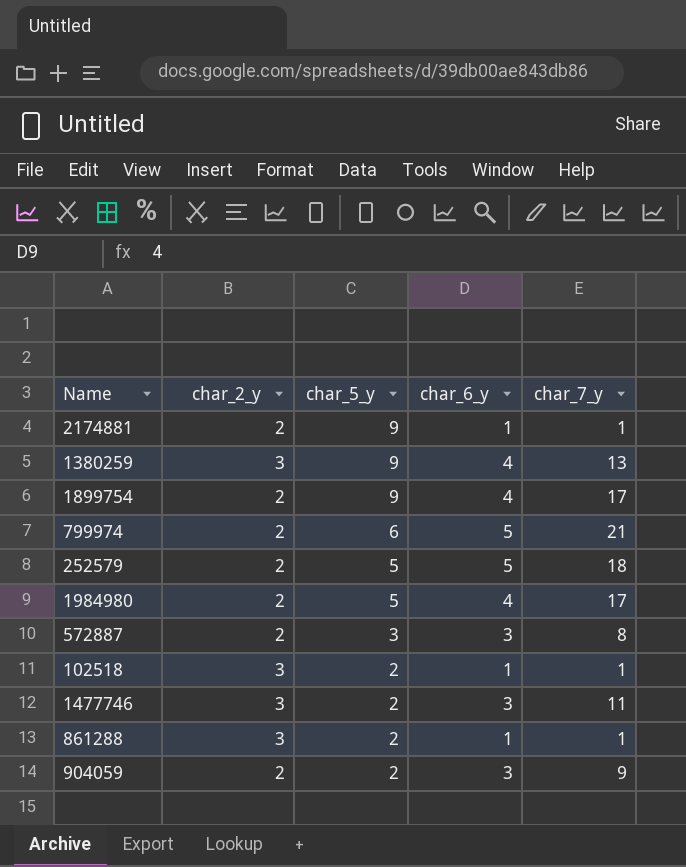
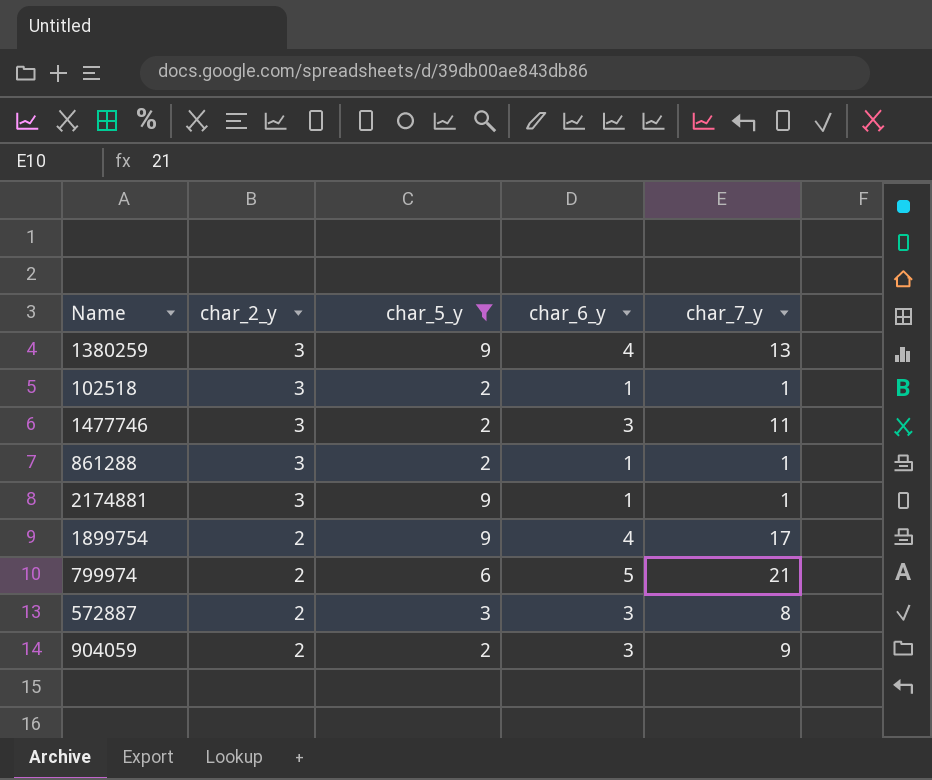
filter: none -> char_5_y != 5
row order: char_5_y descending -> char_2_y descending
2174881 | char_2_y: 2 -> 3

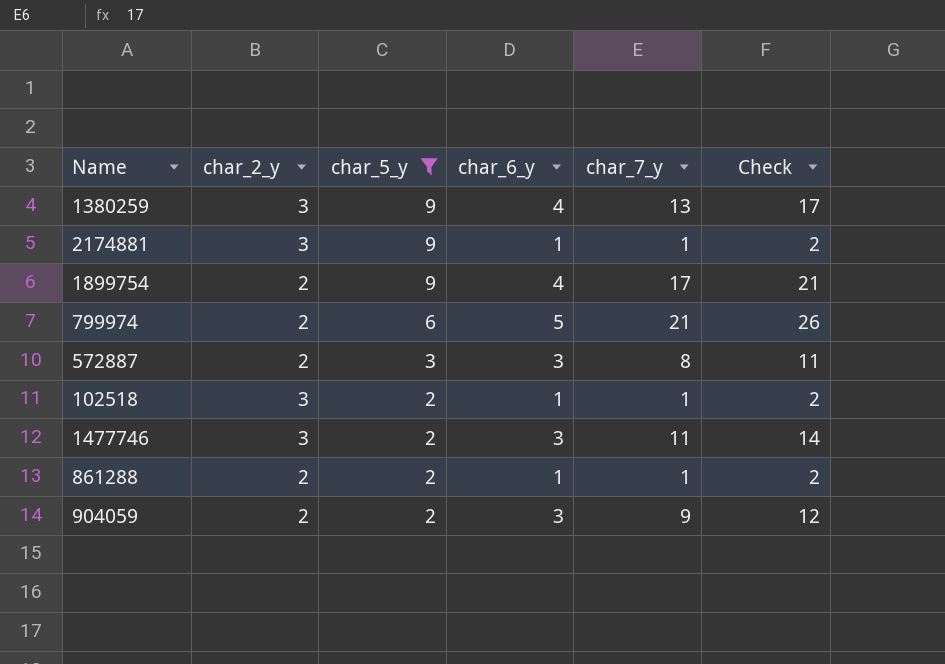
row order: char_2_y descending -> char_5_y descending
column Check | formula: none -> [char_6_y] + [char_7_y]
861288 | char_2_y: 3 -> 2

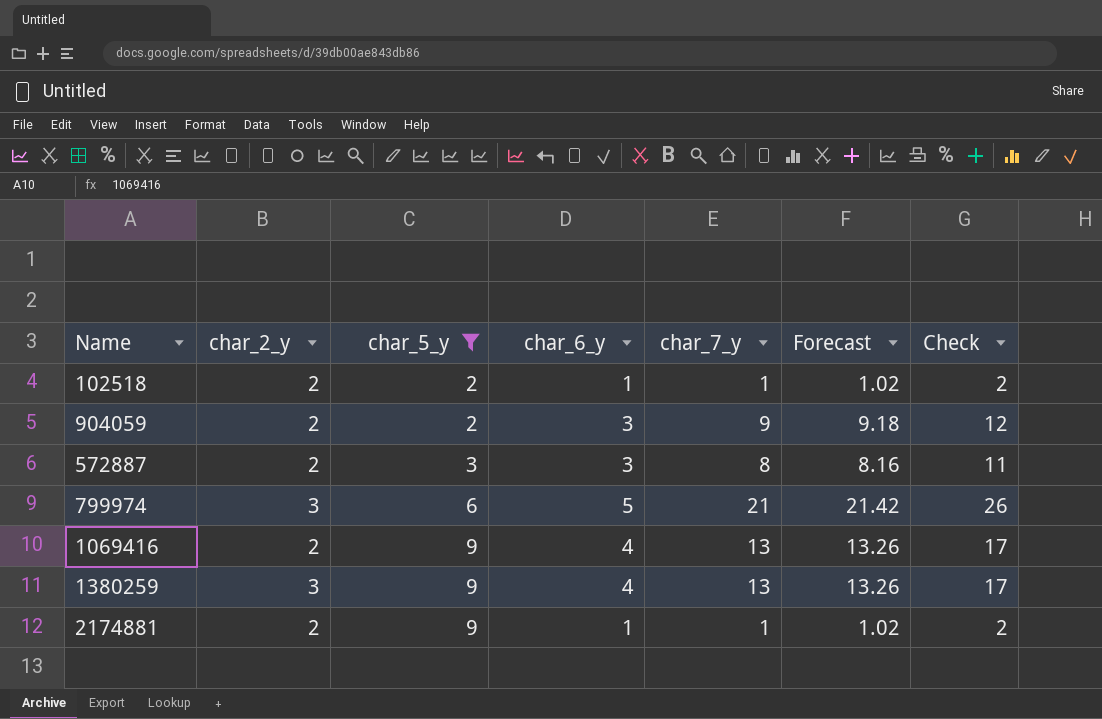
row order: char_5_y descending -> char_5_y ascending
column Forecast | formula: none -> [char_7_y] * 1.02
row 1899754: 2 | 9 | 4 | 17 | 21 -> none
row 1477746: 3 | 2 | 3 | 11 | 14 -> none
row 861288: 2 | 2 | 1 | 1 | 2 -> none
102518 | char_2_y: 3 -> 2
799974 | char_2_y: 2 -> 3
row 1069416: none -> 2 | 9 | 4 | 13 | 13.26 | 17
2174881 | char_2_y: 3 -> 2

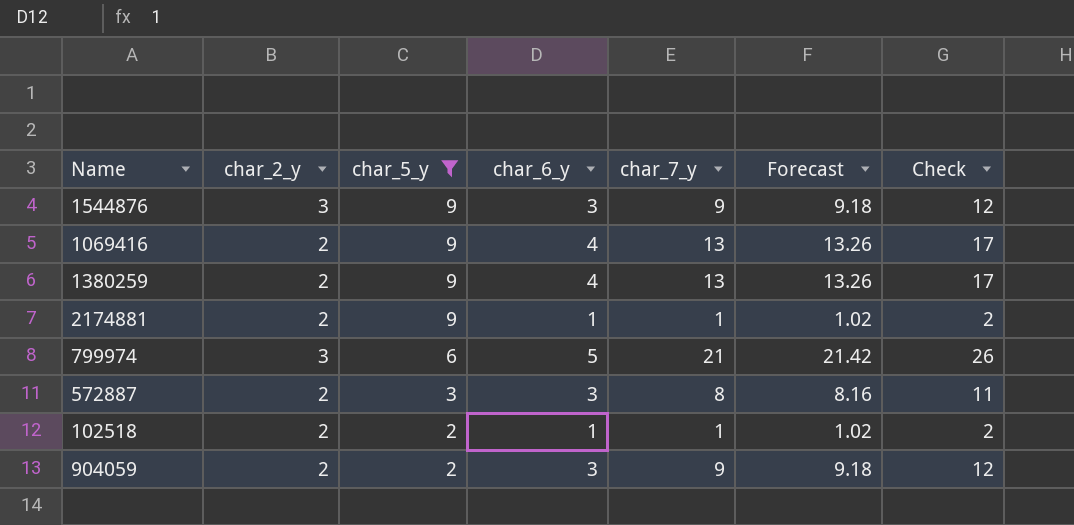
row order: char_5_y ascending -> char_5_y descending
row 1544876: none -> 3 | 9 | 3 | 9 | 9.18 | 12
1380259 | char_2_y: 3 -> 2

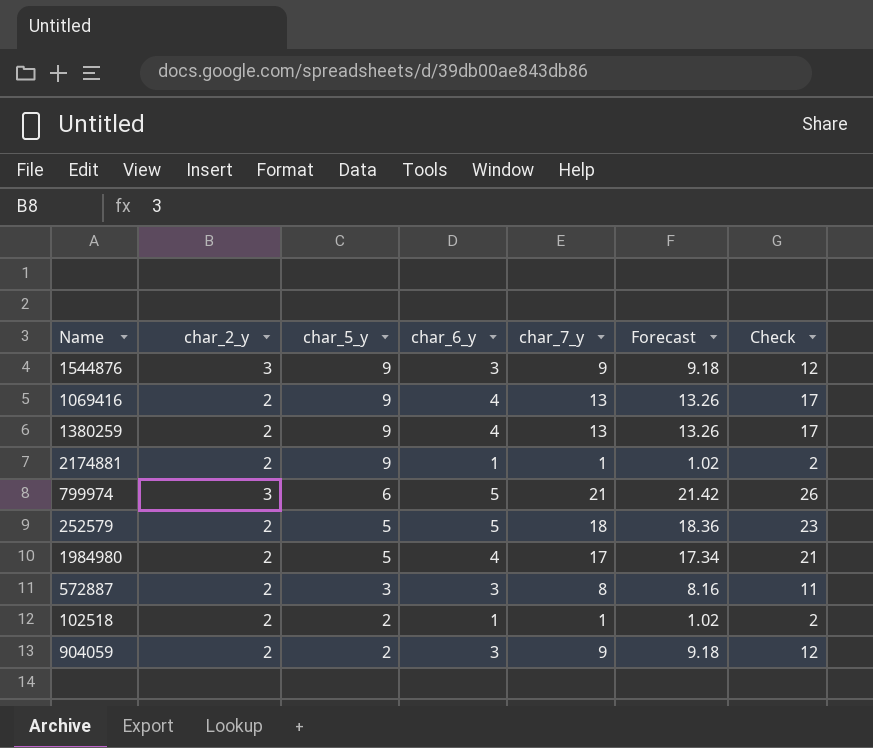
filter: char_5_y != 5 -> none

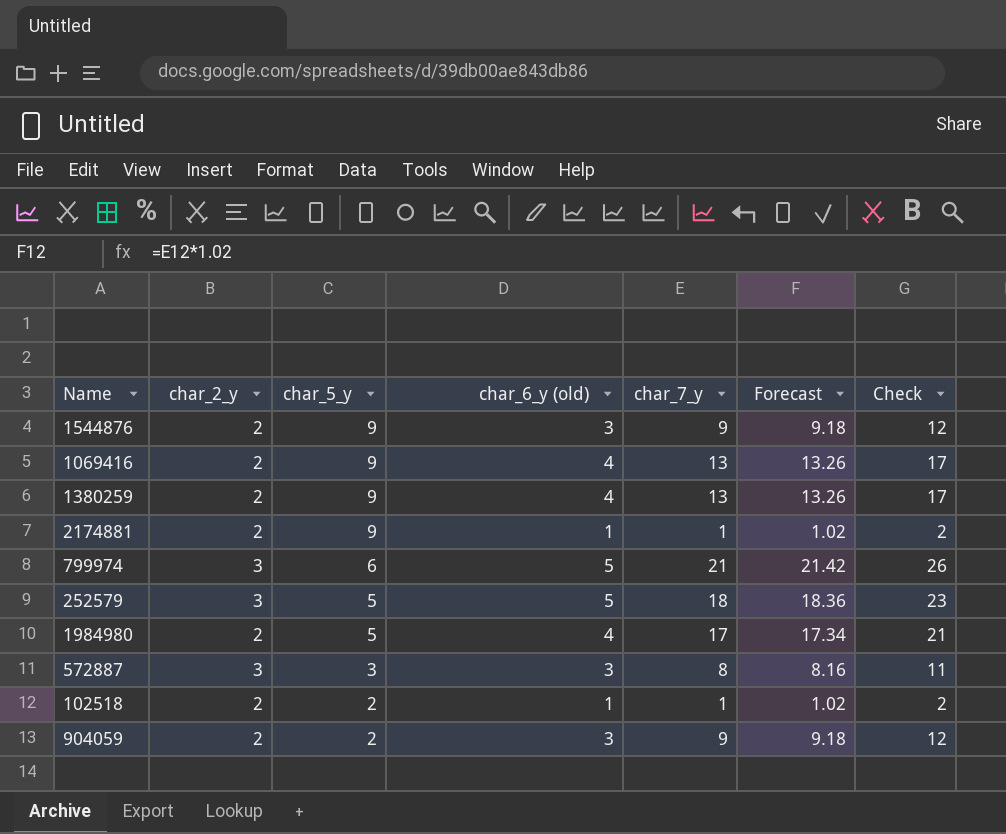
column name: char_6_y -> char_6_y (old)
1544876 | char_2_y: 3 -> 2
252579 | char_2_y: 2 -> 3
572887 | char_2_y: 2 -> 3

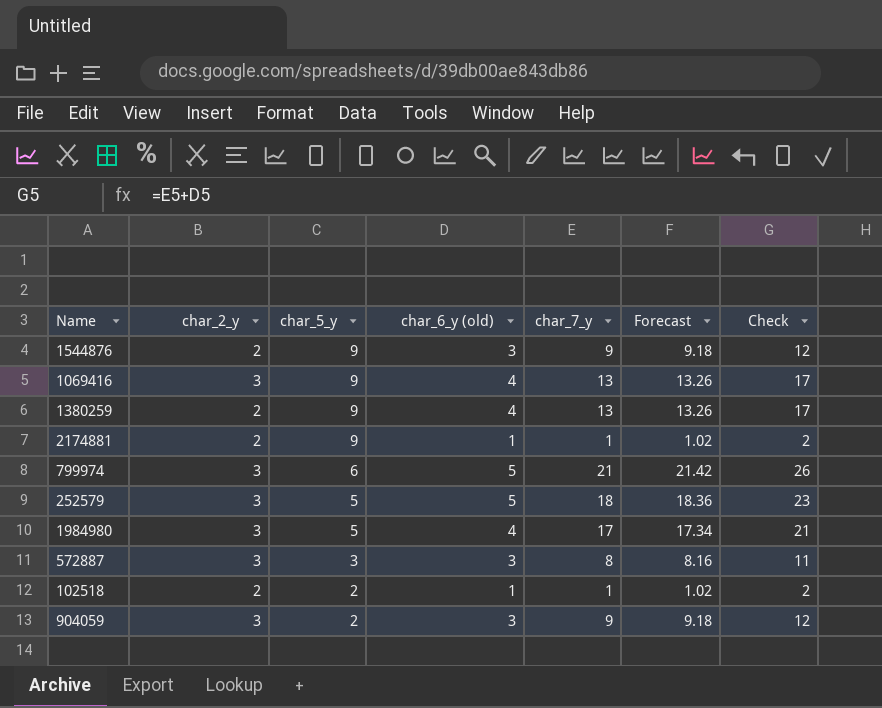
1069416 | char_2_y: 2 -> 3
1984980 | char_2_y: 2 -> 3
904059 | char_2_y: 2 -> 3

